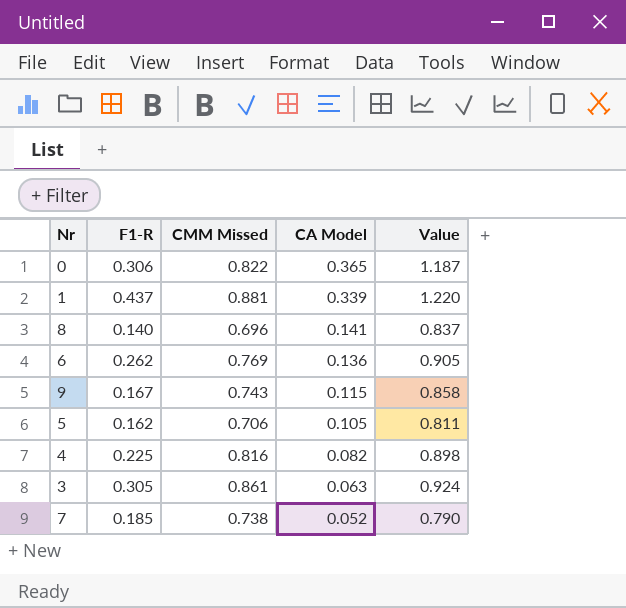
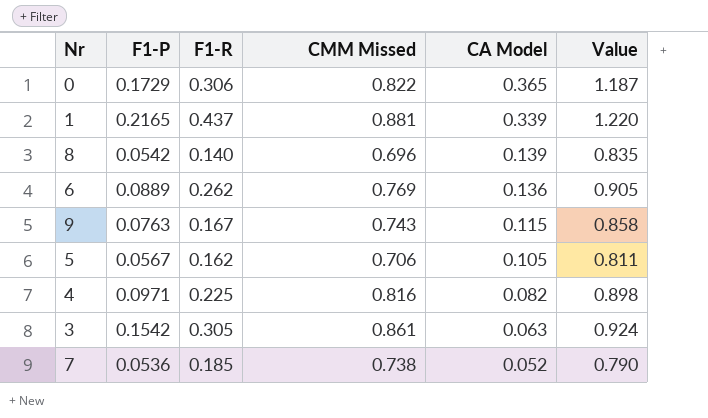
column F1-P | position: none -> 2
8 | CA Model: 0.141 -> 0.139
8 | Value: 0.837 -> 0.835

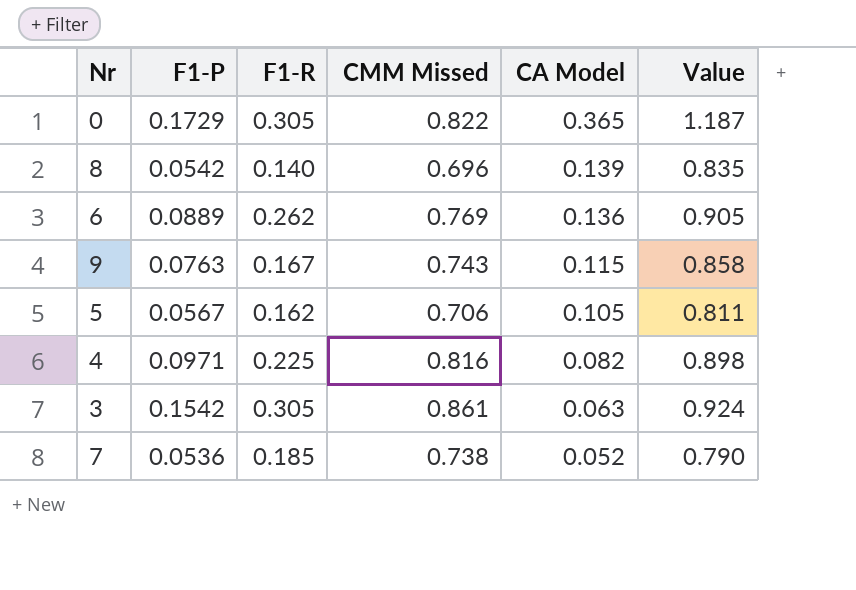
row 1: 0.2165 | 0.437 | 0.881 | 0.339 | 1.220 -> none
0 | F1-R: 0.306 -> 0.305

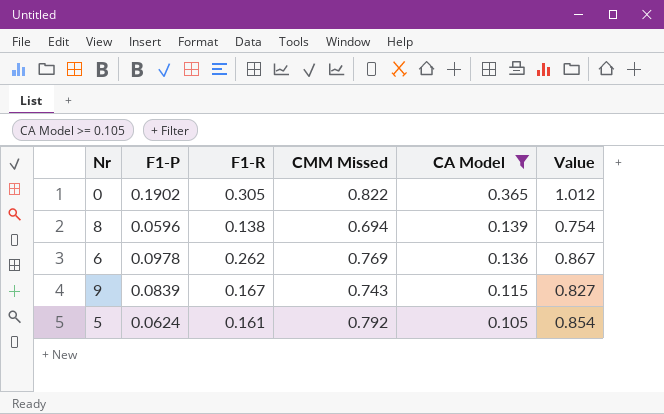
filter: none -> CA Model >= 0.105
column Value | formula: [CMM Missed] + [CA Model] -> [F1-P] + [CMM Missed]
0 | F1-P: 0.1729 -> 0.1902
8 | F1-P: 0.0542 -> 0.0596
8 | F1-R: 0.140 -> 0.138
8 | CMM Missed: 0.696 -> 0.694
6 | F1-P: 0.0889 -> 0.0978
9 | F1-P: 0.0763 -> 0.0839
5 | F1-P: 0.0567 -> 0.0624
5 | F1-R: 0.162 -> 0.161
5 | CMM Missed: 0.706 -> 0.792

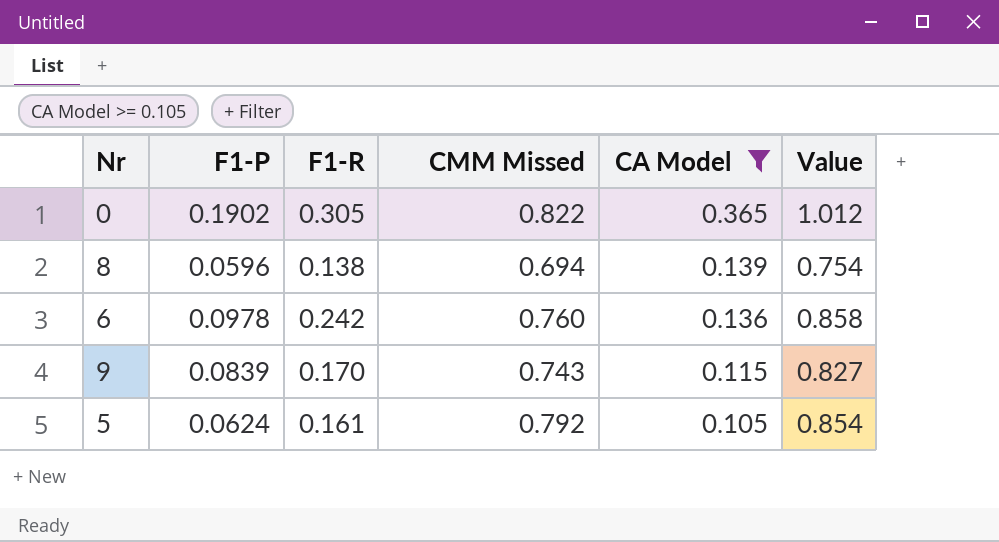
6 | F1-R: 0.262 -> 0.242
6 | CMM Missed: 0.769 -> 0.760
6 | Value: 0.867 -> 0.858
9 | F1-R: 0.167 -> 0.170

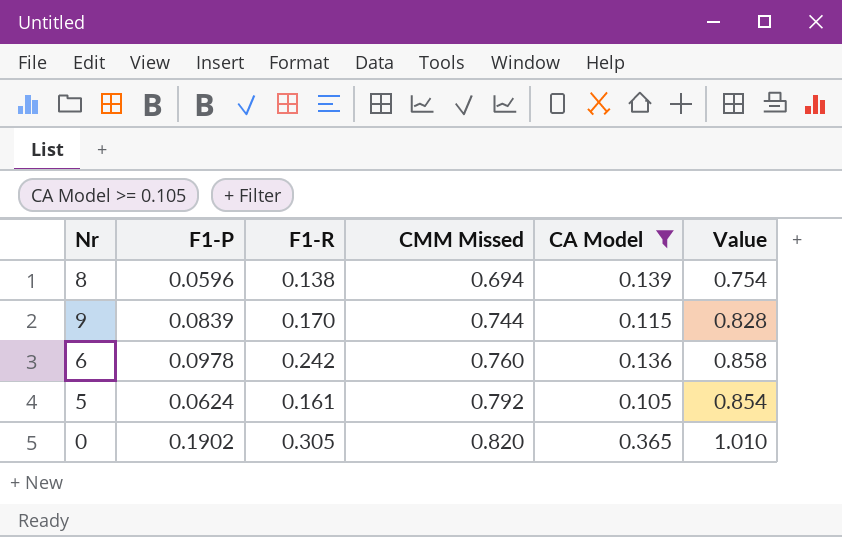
row order: CA Model descending -> CMM Missed ascending
9 | CMM Missed: 0.743 -> 0.744
9 | Value: 0.827 -> 0.828
0 | CMM Missed: 0.822 -> 0.820
0 | Value: 1.012 -> 1.010

